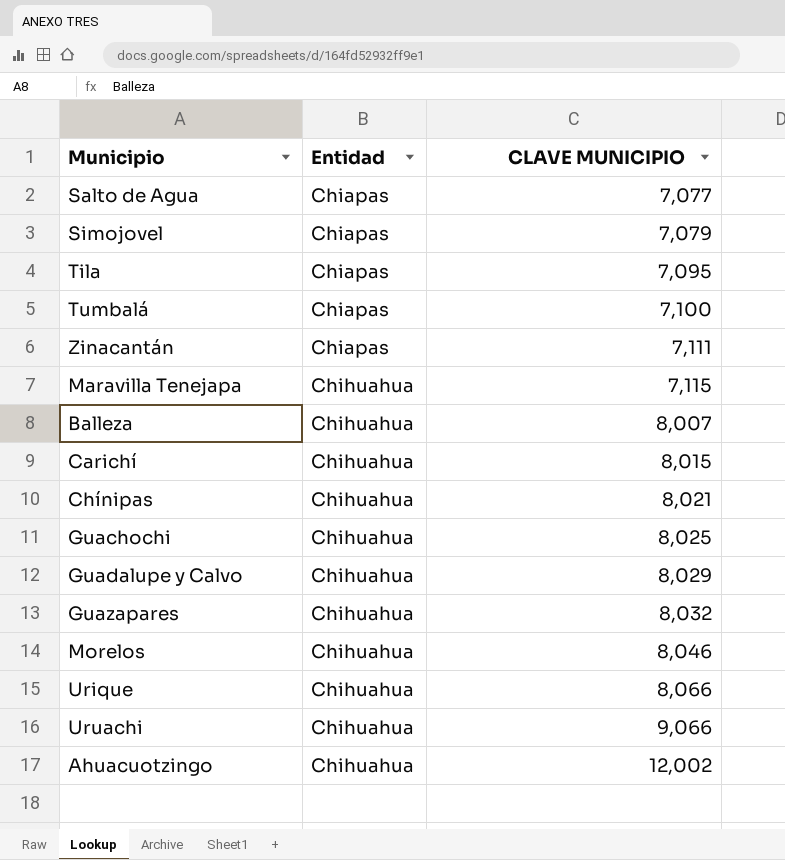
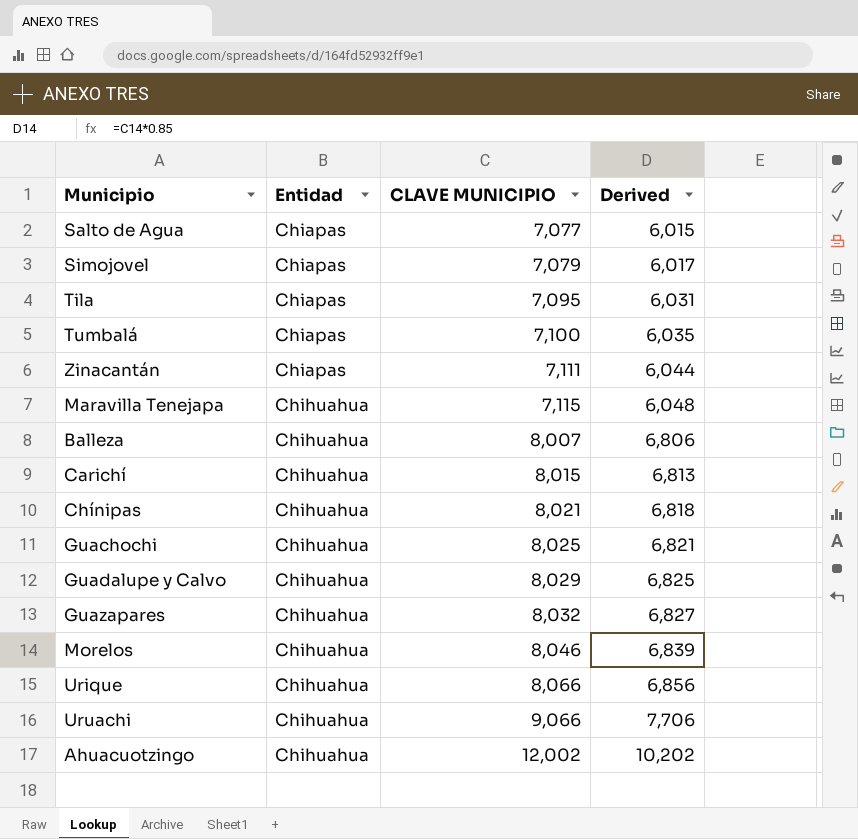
column Derived | formula: none -> [CLAVE MUNICIPIO] * 0.85

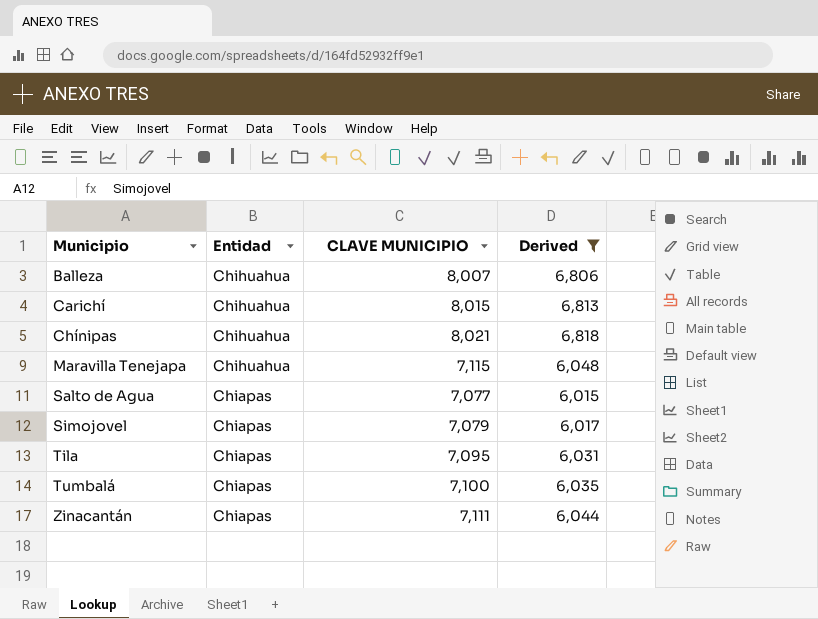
filter: none -> Derived <= 6,818
row order: Entidad ascending -> Municipio ascending

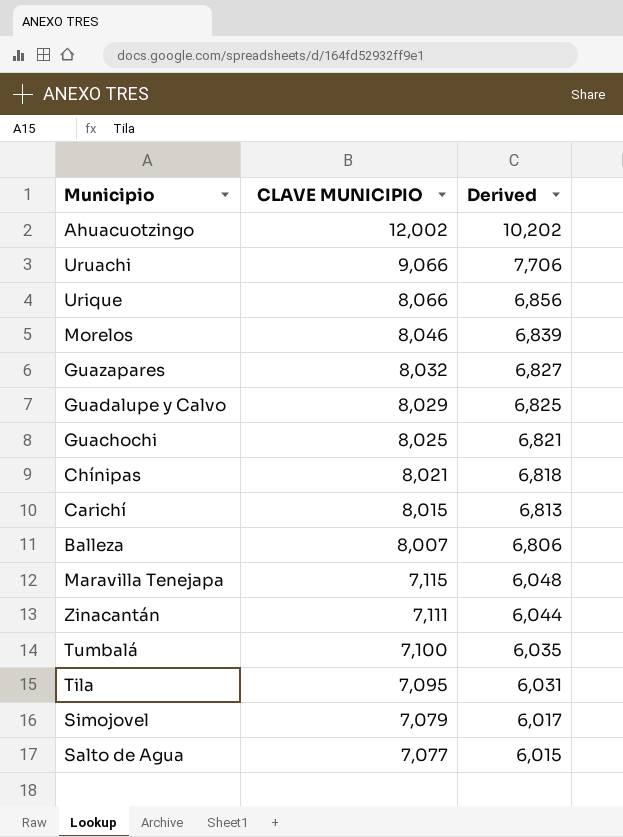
filter: Derived <= 6,818 -> none
row order: Municipio ascending -> CLAVE MUNICIPIO descending
column Entidad | position: 2 -> none

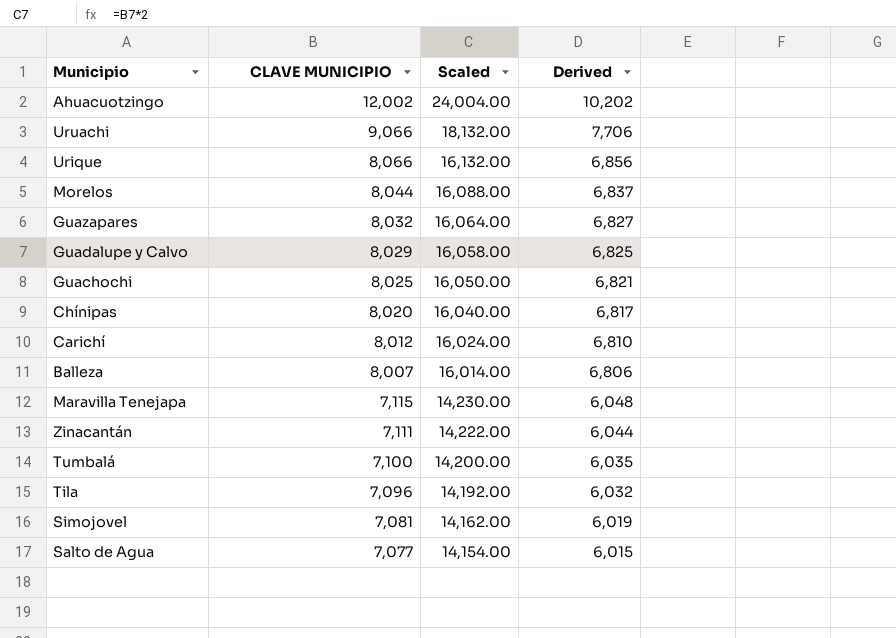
column Scaled | formula: none -> [CLAVE MUNICIPIO] * 2
Morelos | CLAVE MUNICIPIO: 8,046 -> 8,044
Morelos | Derived: 6,839 -> 6,837
Chínipas | CLAVE MUNICIPIO: 8,021 -> 8,020
Chínipas | Derived: 6,818 -> 6,817
Carichí | CLAVE MUNICIPIO: 8,015 -> 8,012
Carichí | Derived: 6,813 -> 6,810
Tila | CLAVE MUNICIPIO: 7,095 -> 7,096
Tila | Derived: 6,031 -> 6,032
Simojovel | CLAVE MUNICIPIO: 7,079 -> 7,081
Simojovel | Derived: 6,017 -> 6,019

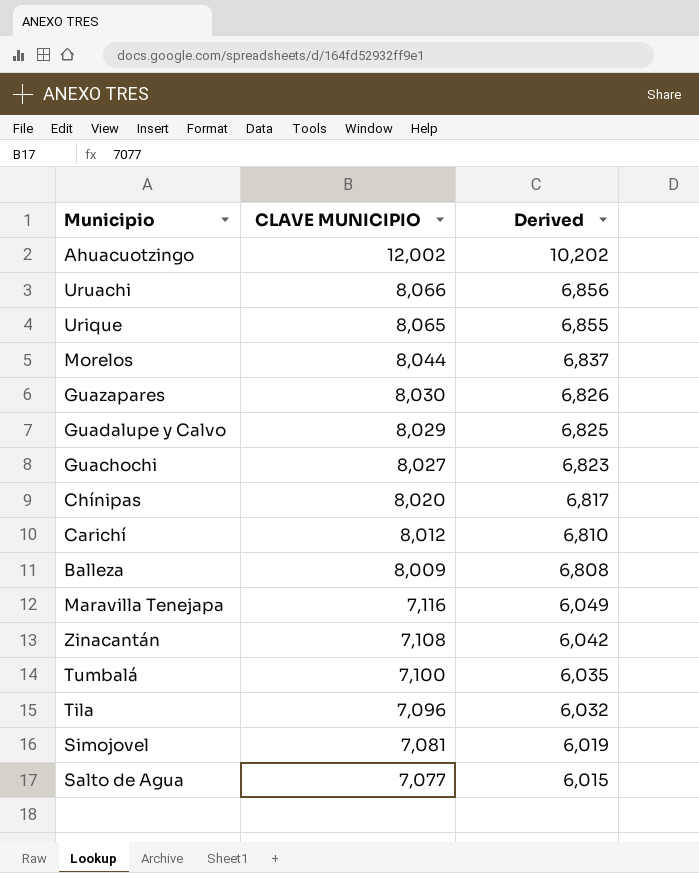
column Scaled | formula: [CLAVE MUNICIPIO] * 2 -> none
Uruachi | CLAVE MUNICIPIO: 9,066 -> 8,066
Uruachi | Derived: 7,706 -> 6,856
Urique | CLAVE MUNICIPIO: 8,066 -> 8,065
Urique | Derived: 6,856 -> 6,855
Guazapares | CLAVE MUNICIPIO: 8,032 -> 8,030
Guazapares | Derived: 6,827 -> 6,826
Guachochi | CLAVE MUNICIPIO: 8,025 -> 8,027
Guachochi | Derived: 6,821 -> 6,823
Balleza | CLAVE MUNICIPIO: 8,007 -> 8,009
Balleza | Derived: 6,806 -> 6,808
Maravilla Tenejapa | CLAVE MUNICIPIO: 7,115 -> 7,116
Maravilla Tenejapa | Derived: 6,048 -> 6,049
Zinacantán | CLAVE MUNICIPIO: 7,111 -> 7,108
Zinacantán | Derived: 6,044 -> 6,042

